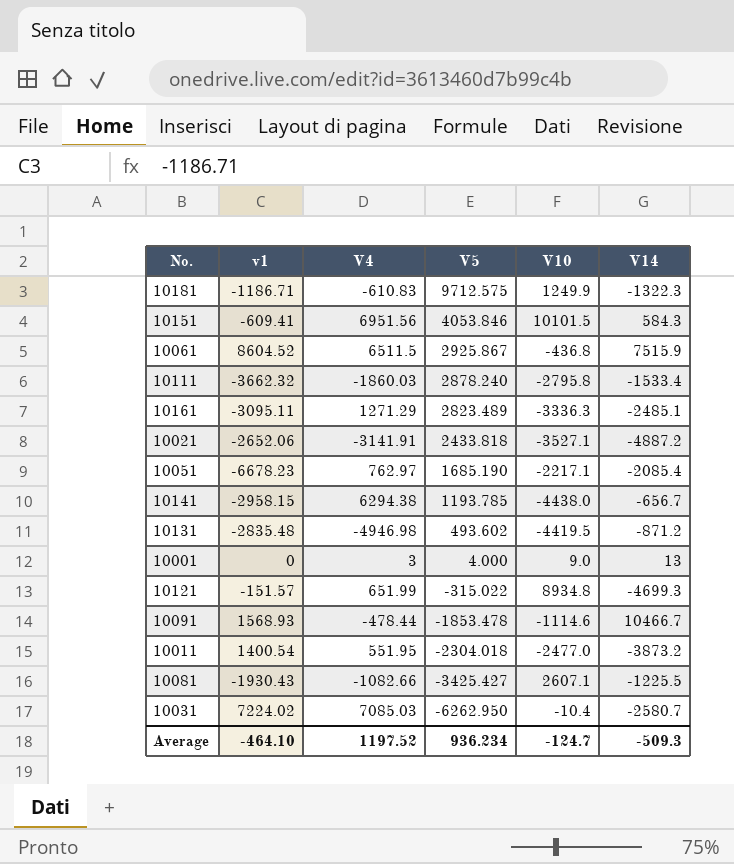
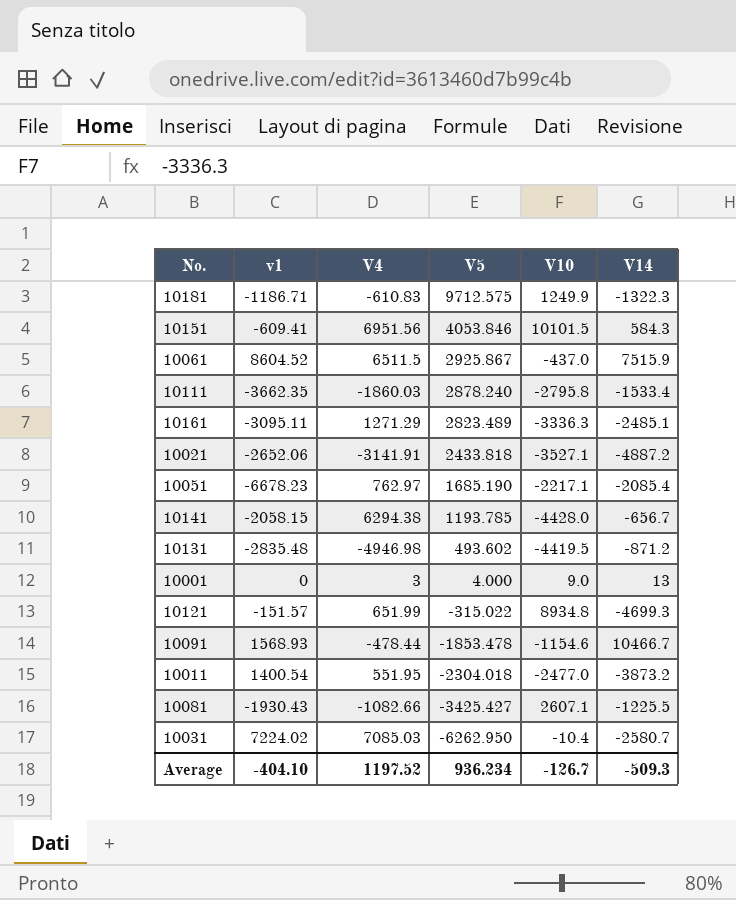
10061 | V10: -436.8 -> -437.0
10111 | v1: -3662.32 -> -3662.35
10141 | v1: -2958.15 -> -2058.15
10141 | V10: -4438.0 -> -4428.0
10091 | V10: -1114.6 -> -1154.6
Average | v1: -464.10 -> -404.10
Average | V10: -124.7 -> -126.7

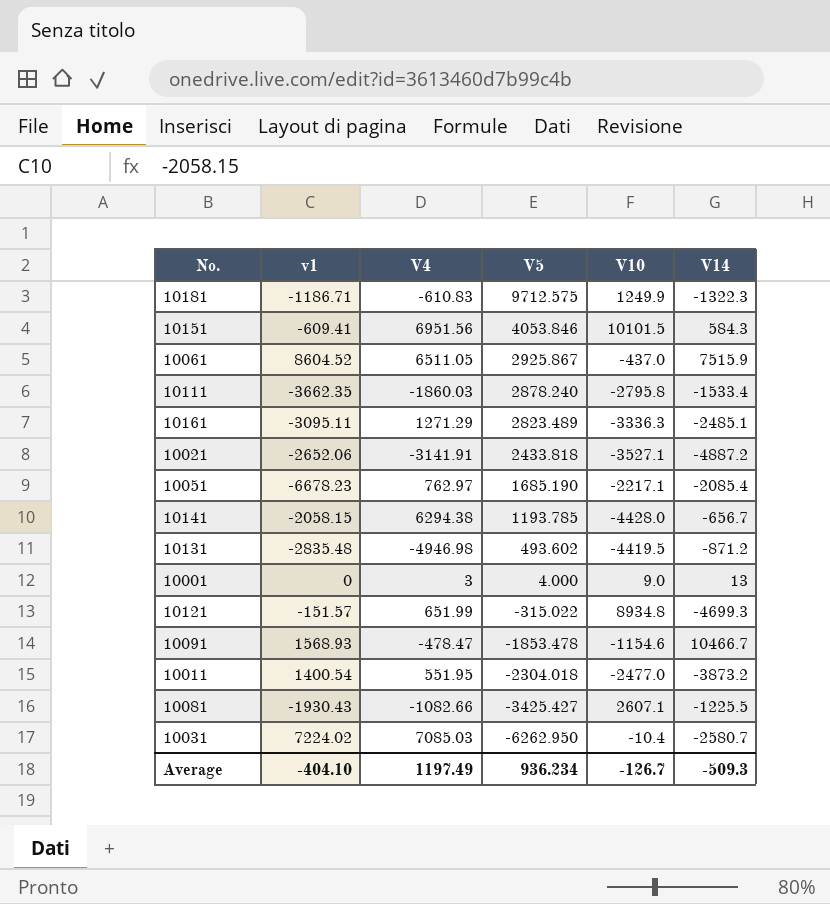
10061 | V4: 6511.5 -> 6511.05
10091 | V4: -478.44 -> -478.47
Average | V4: 1197.52 -> 1197.49

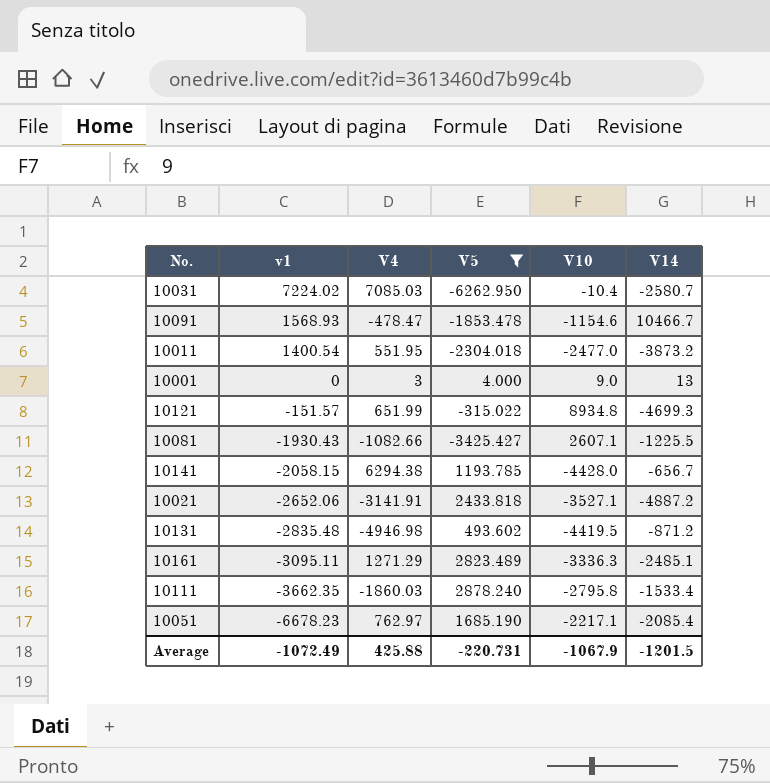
filter: none -> V5 <= 2878.240
row order: V5 descending -> v1 descending
Average | v1: -404.10 -> -1072.49
Average | V4: 1197.49 -> 425.88
Average | V5: 936.234 -> -220.731
Average | V10: -126.7 -> -1067.9
Average | V14: -509.3 -> -1201.5

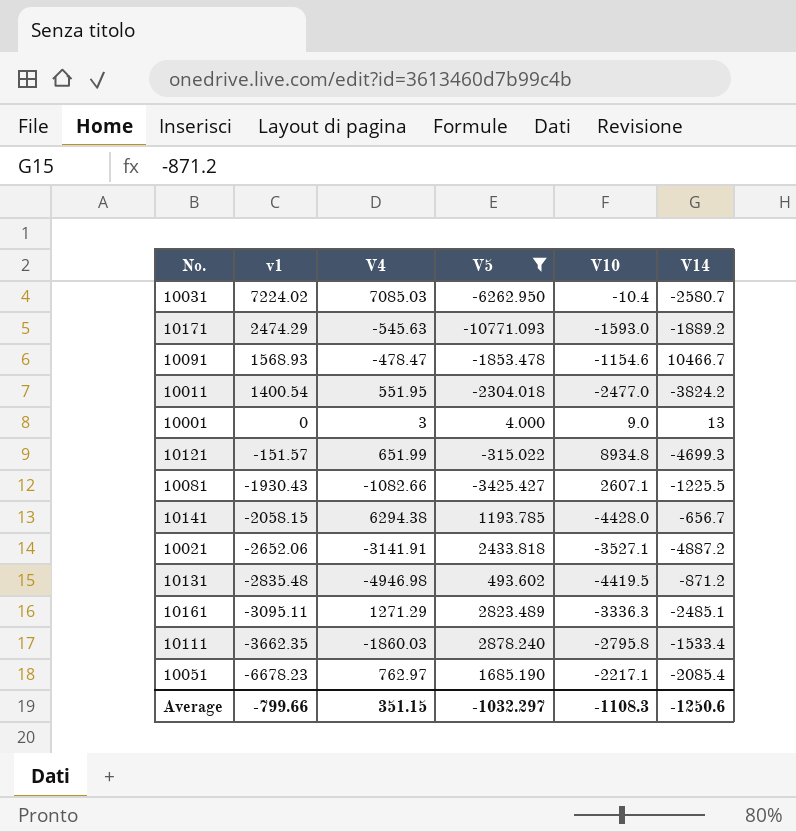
row 10171: none -> 2474.29 | -545.63 | -10771.093 | -1593.0 | -1889.2
10011 | V14: -3873.2 -> -3824.2
Average | v1: -1072.49 -> -799.66
Average | V4: 425.88 -> 351.15
Average | V5: -220.731 -> -1032.297
Average | V10: -1067.9 -> -1108.3
Average | V14: -1201.5 -> -1250.6

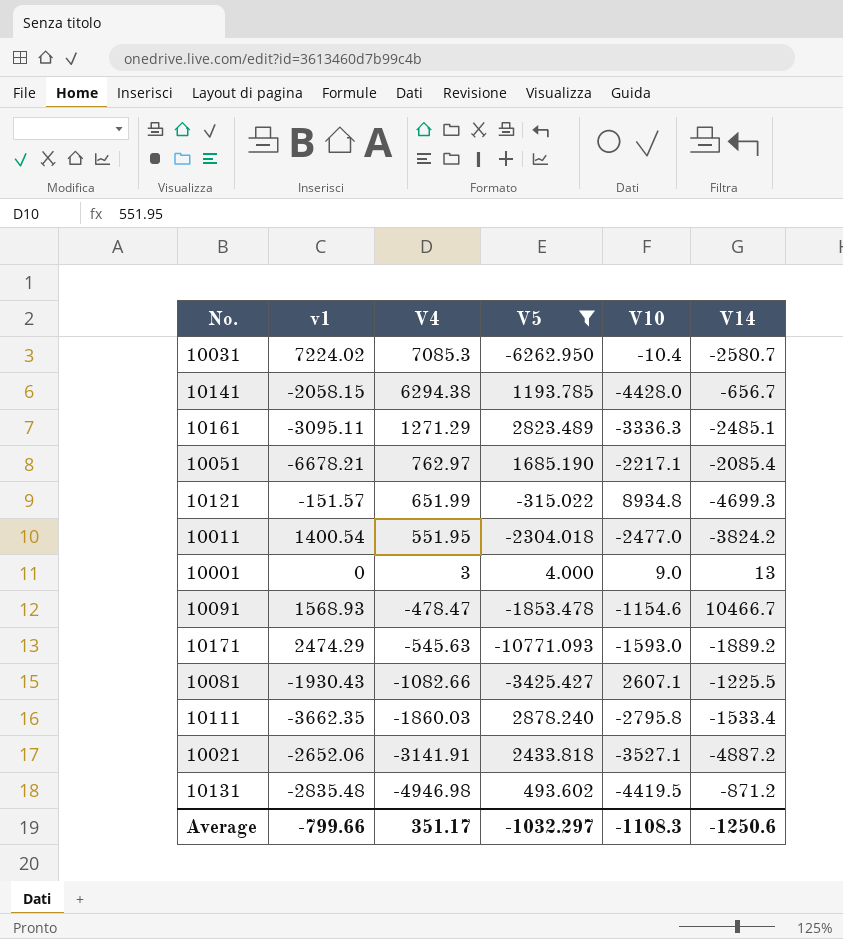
row order: v1 descending -> V4 descending
10031 | V4: 7085.03 -> 7085.3
10051 | v1: -6678.23 -> -6678.21
Average | V4: 351.15 -> 351.17

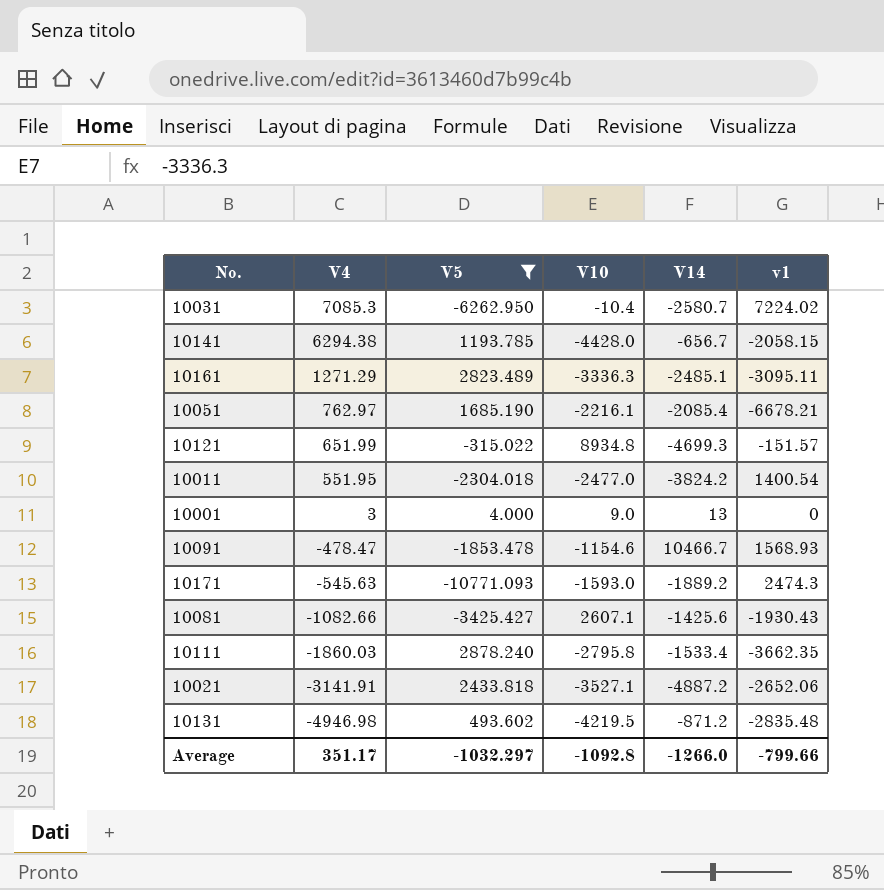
column v1 | position: 2 -> 6
10051 | V10: -2217.1 -> -2216.1
10171 | v1: 2474.29 -> 2474.3
10081 | V14: -1225.5 -> -1425.6
10131 | V10: -4419.5 -> -4219.5
Average | V10: -1108.3 -> -1092.8
Average | V14: -1250.6 -> -1266.0

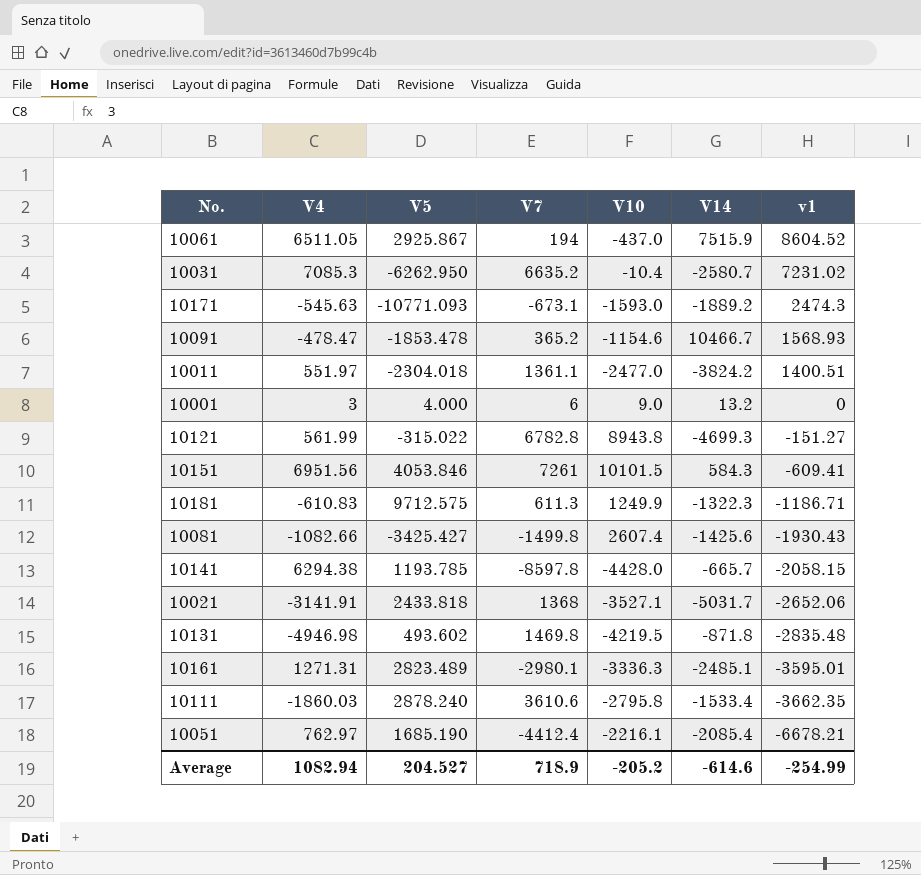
filter: V5 <= 2878.240 -> none
row order: V4 descending -> v1 descending
column V7 | position: none -> 4
10031 | v1: 7224.02 -> 7231.02
10011 | V4: 551.95 -> 551.97
10011 | v1: 1400.54 -> 1400.51
10001 | V14: 13 -> 13.2
10121 | V4: 651.99 -> 561.99
10121 | V10: 8934.8 -> 8943.8
10121 | v1: -151.57 -> -151.27
10081 | V10: 2607.1 -> 2607.4
10141 | V14: -656.7 -> -665.7
10021 | V14: -4887.2 -> -5031.7
10131 | V14: -871.2 -> -871.8
10161 | V4: 1271.29 -> 1271.31
10161 | v1: -3095.11 -> -3595.01
Average | V4: 351.17 -> 1082.94
Average | V5: -1032.297 -> 204.527
Average | V10: -1092.8 -> -205.2
Average | V14: -1266.0 -> -614.6
Average | v1: -799.66 -> -254.99

